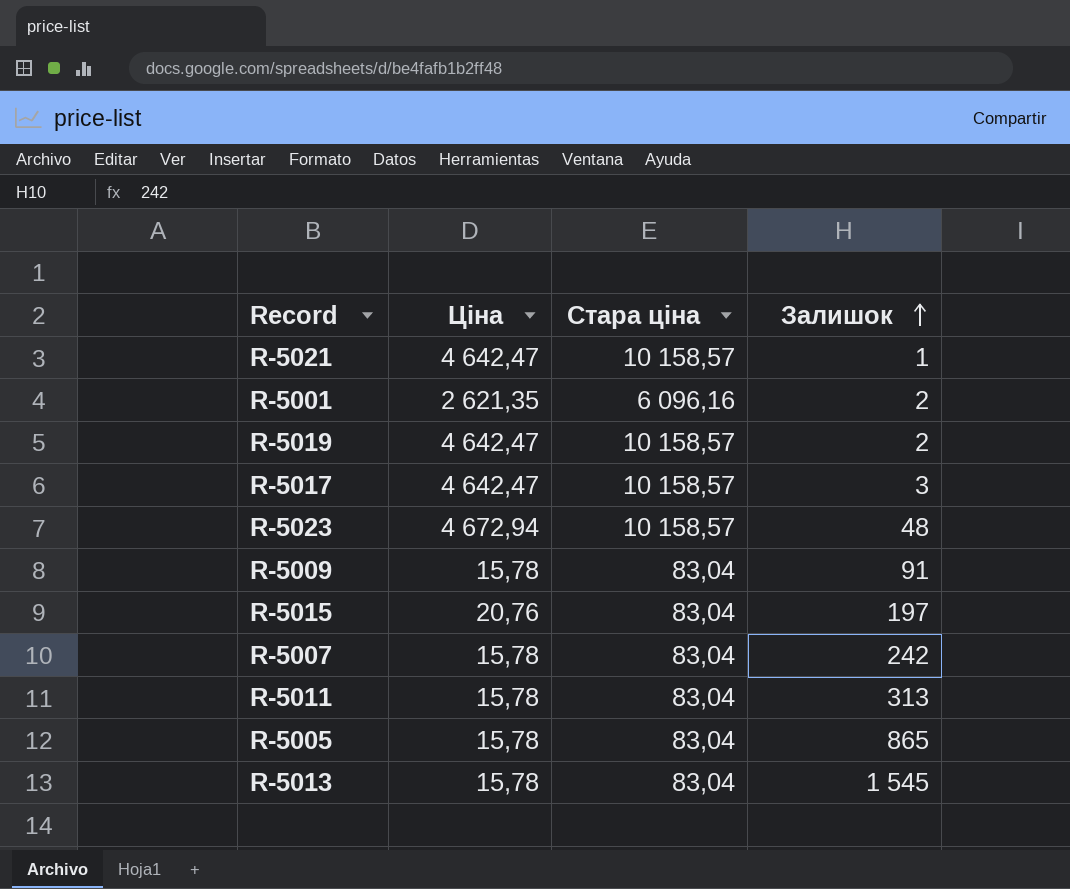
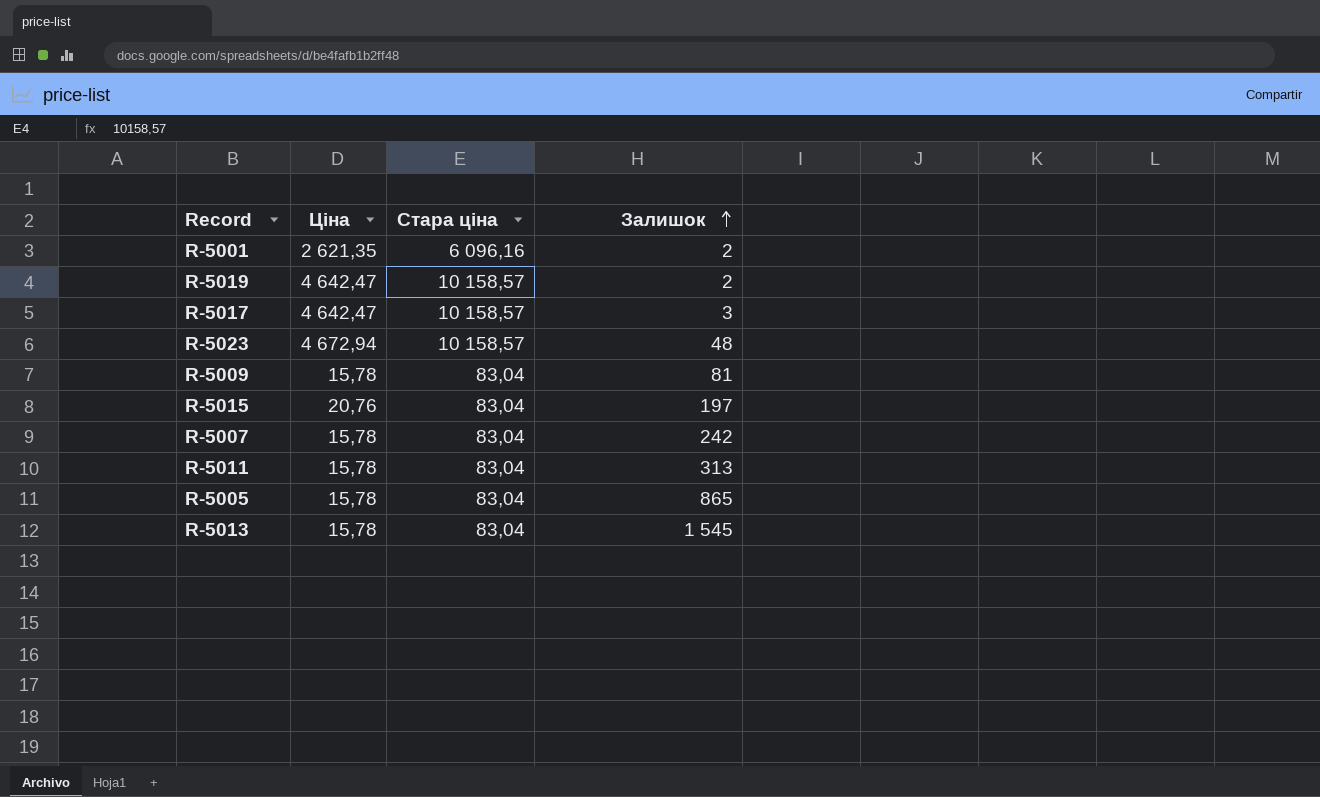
row R-5021: 4 642,47 | 10 158,57 | 1 -> none
R-5009 | Залишок: 91 -> 81

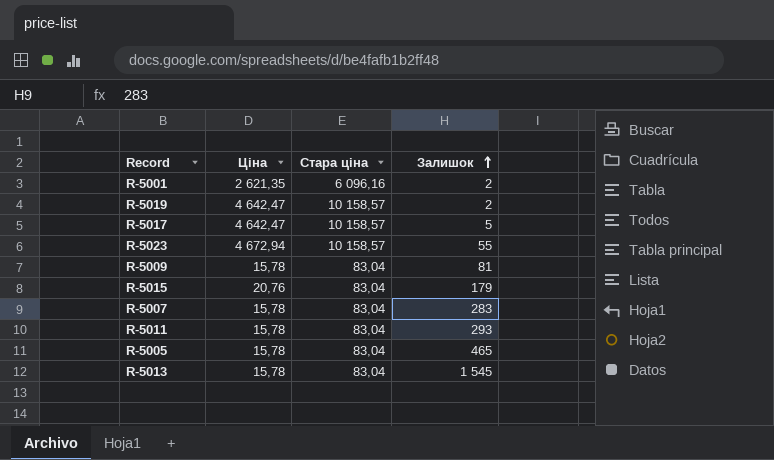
R-5017 | Залишок: 3 -> 5
R-5023 | Залишок: 48 -> 55
R-5015 | Залишок: 197 -> 179
R-5007 | Залишок: 242 -> 283
R-5011 | Залишок: 313 -> 293
R-5005 | Залишок: 865 -> 465

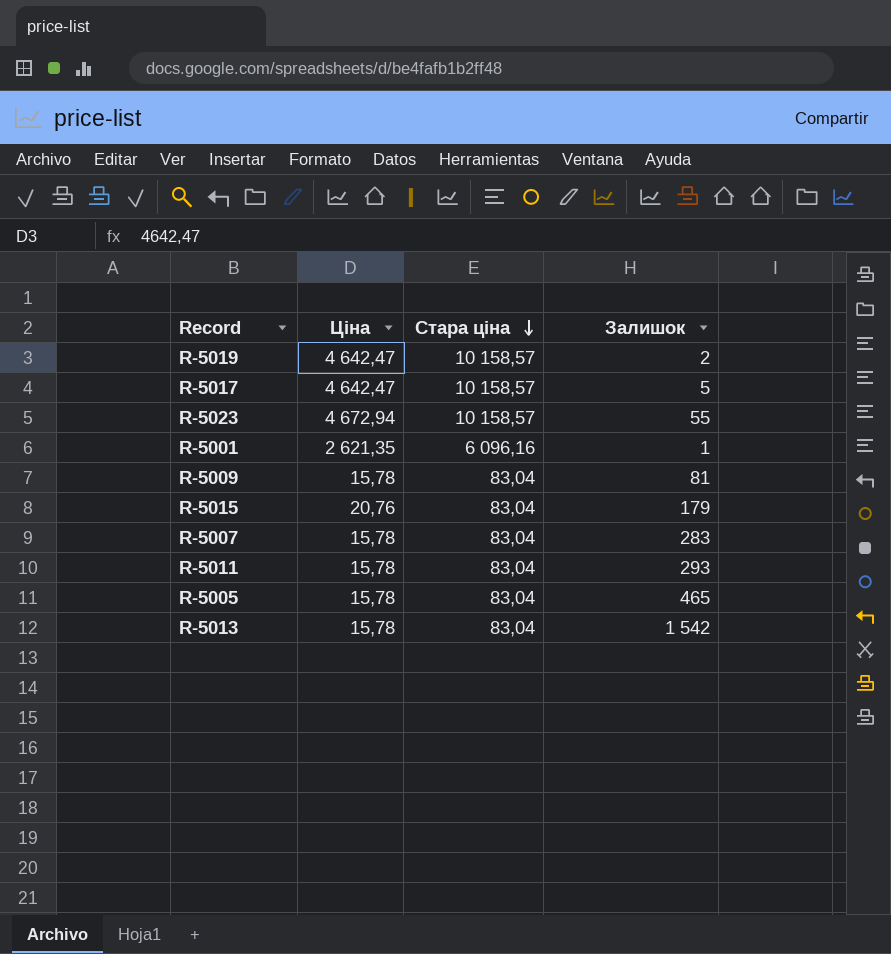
row order: Залишок ascending -> Стара ціна descending
R-5001 | Залишок: 2 -> 1
R-5013 | Залишок: 1 545 -> 1 542

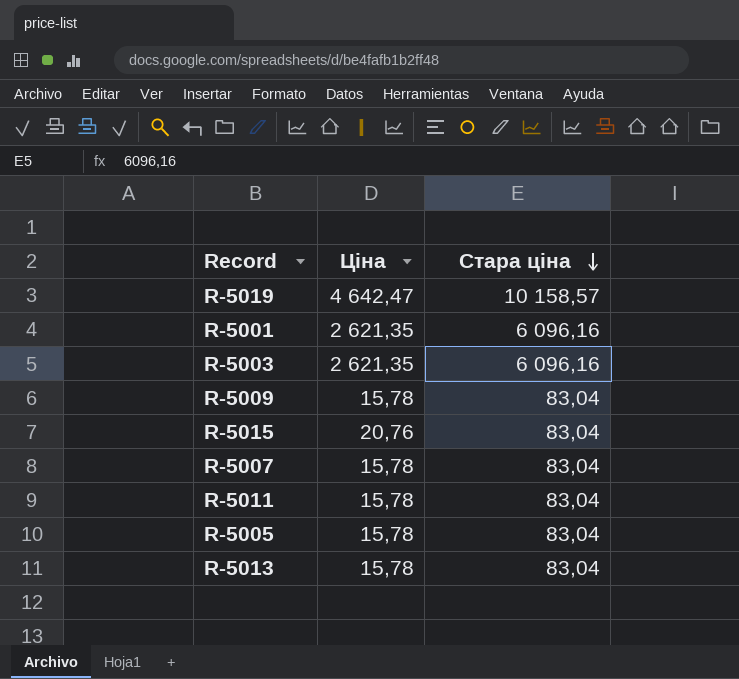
column Залишок | position: 4 -> none
row R-5017: 4 642,47 | 10 158,57 | 5 -> none
row R-5023: 4 672,94 | 10 158,57 | 55 -> none
row R-5003: none -> 2 621,35 | 6 096,16

